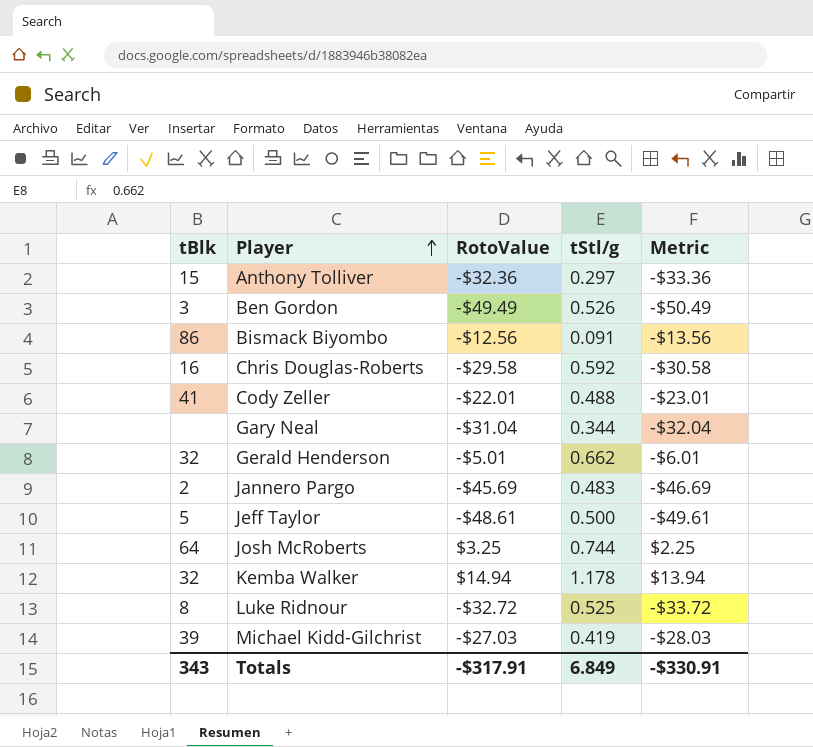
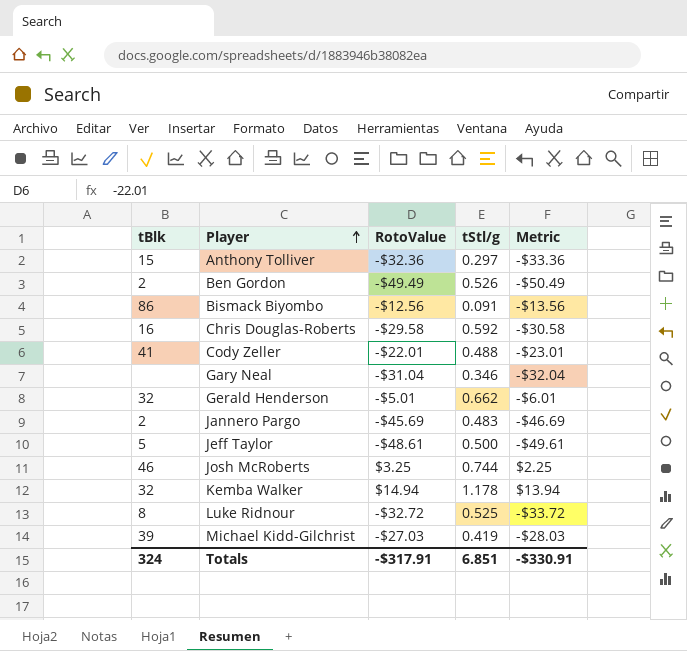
Ben Gordon | tBlk: 3 -> 2
Gary Neal | tStl/g: 0.344 -> 0.346
Josh McRoberts | tBlk: 64 -> 46
Totals | tBlk: 343 -> 324
Totals | tStl/g: 6.849 -> 6.851

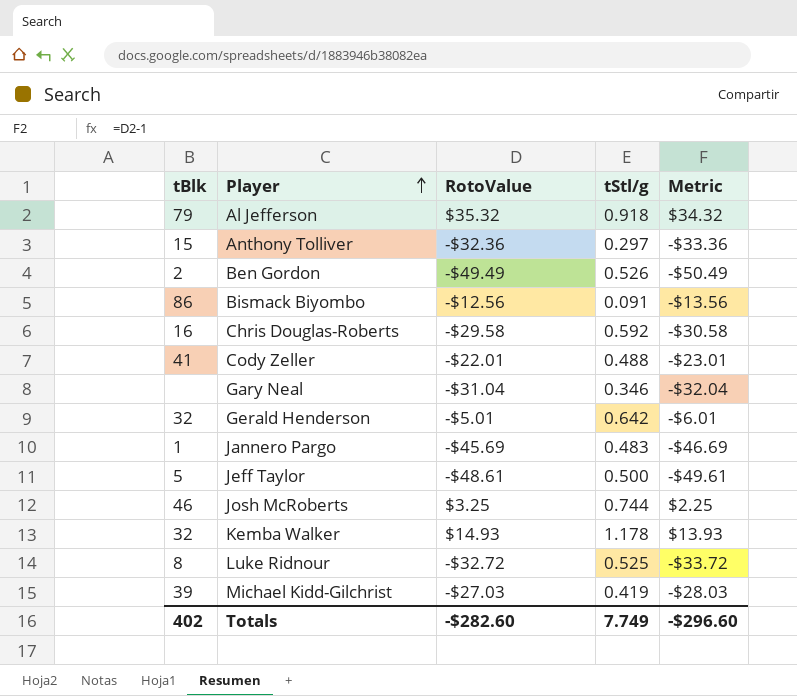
row Al Jefferson: none -> 79 | $35.32 | 0.918 | $34.32
Gerald Henderson | tStl/g: 0.662 -> 0.642
Jannero Pargo | tBlk: 2 -> 1
Kemba Walker | RotoValue: $14.94 -> $14.93
Kemba Walker | Metric: $13.94 -> $13.93
Totals | tBlk: 324 -> 402
Totals | RotoValue: -$317.91 -> -$282.60
Totals | tStl/g: 6.851 -> 7.749
Totals | Metric: -$330.91 -> -$296.60

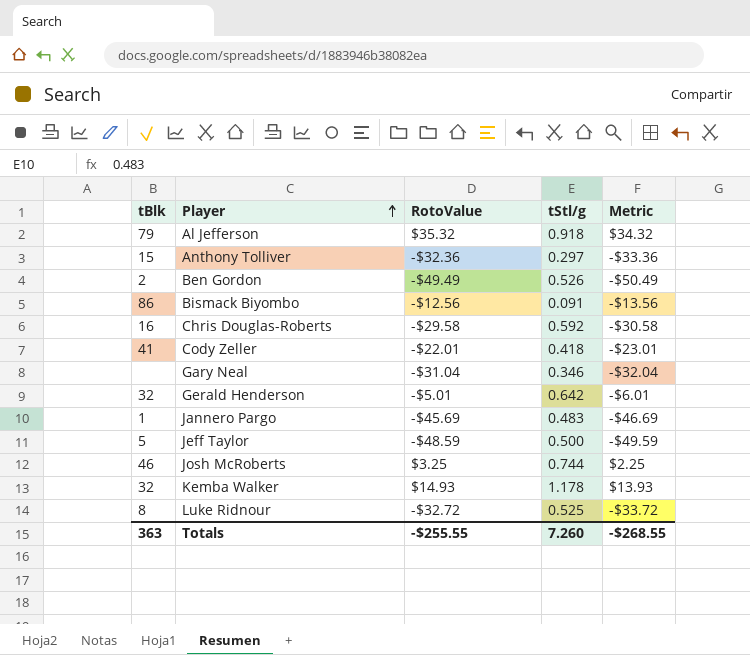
row Michael Kidd-Gilchrist: 39 | -$27.03 | 0.419 | -$28.03 -> none
Cody Zeller | tStl/g: 0.488 -> 0.418
Jeff Taylor | RotoValue: -$48.61 -> -$48.59
Jeff Taylor | Metric: -$49.61 -> -$49.59
Totals | tBlk: 402 -> 363
Totals | RotoValue: -$282.60 -> -$255.55
Totals | tStl/g: 7.749 -> 7.260
Totals | Metric: -$296.60 -> -$268.55

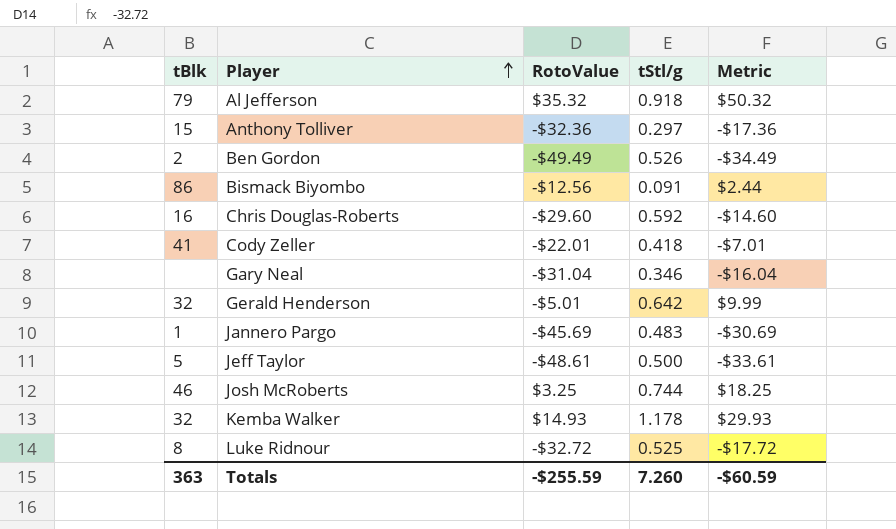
column Metric | formula: [RotoValue] - 1 -> [RotoValue] + 15
Chris Douglas-Roberts | RotoValue: -$29.58 -> -$29.60
Jeff Taylor | RotoValue: -$48.59 -> -$48.61
Totals | RotoValue: -$255.55 -> -$255.59
Totals | Metric: -$268.55 -> -$60.59

